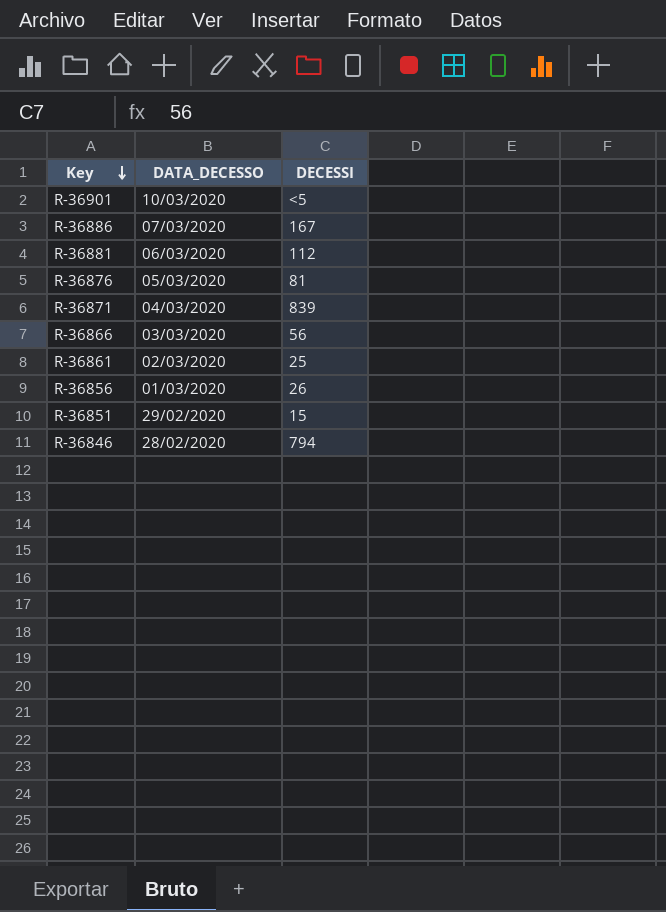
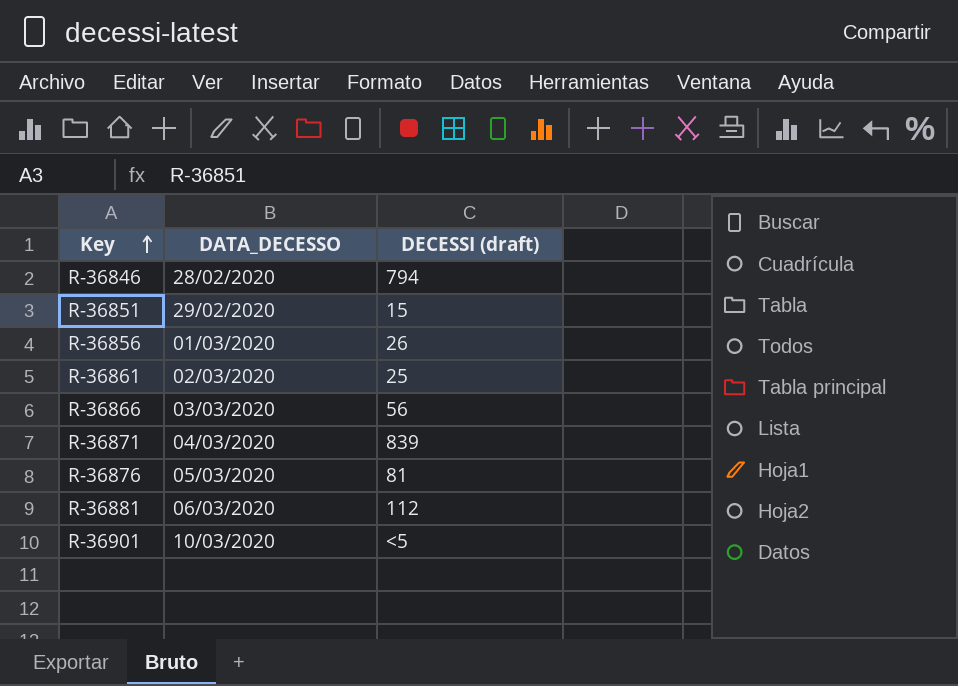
row order: Key descending -> Key ascending
column name: DECESSI -> DECESSI (draft)
row R-36886: 07/03/2020 | 167 -> none

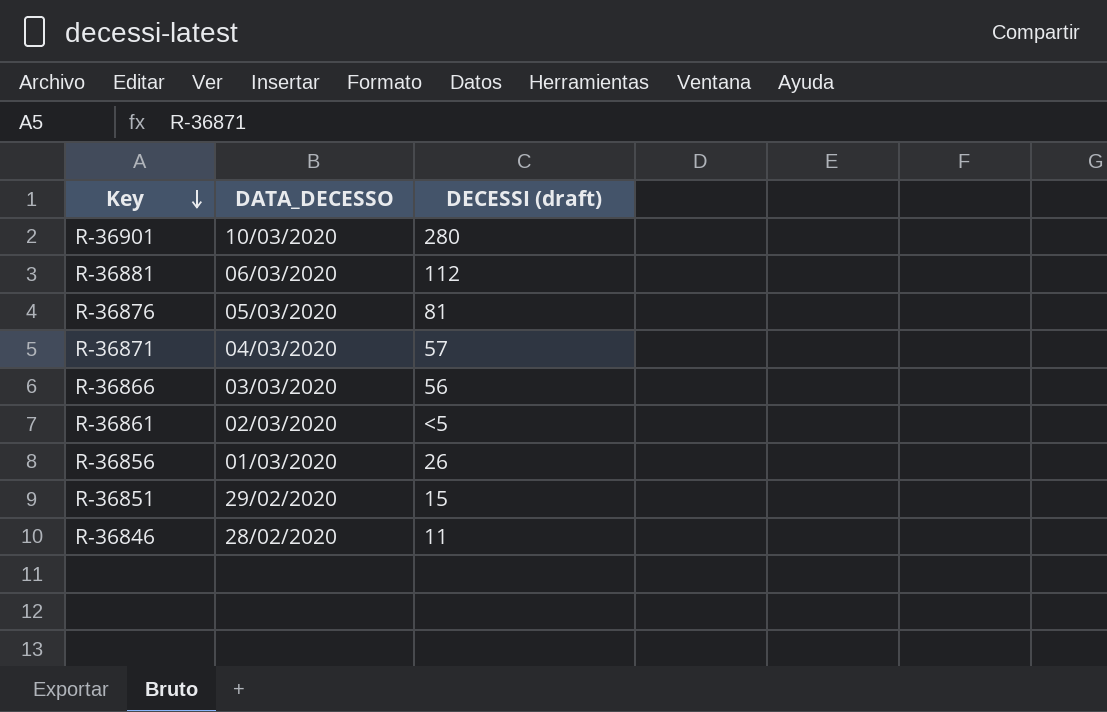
row order: Key ascending -> Key descending
R-36901 | DECESSI (draft): <5 -> 280
R-36871 | DECESSI (draft): 839 -> 57
R-36861 | DECESSI (draft): 25 -> <5
R-36846 | DECESSI (draft): 794 -> 11

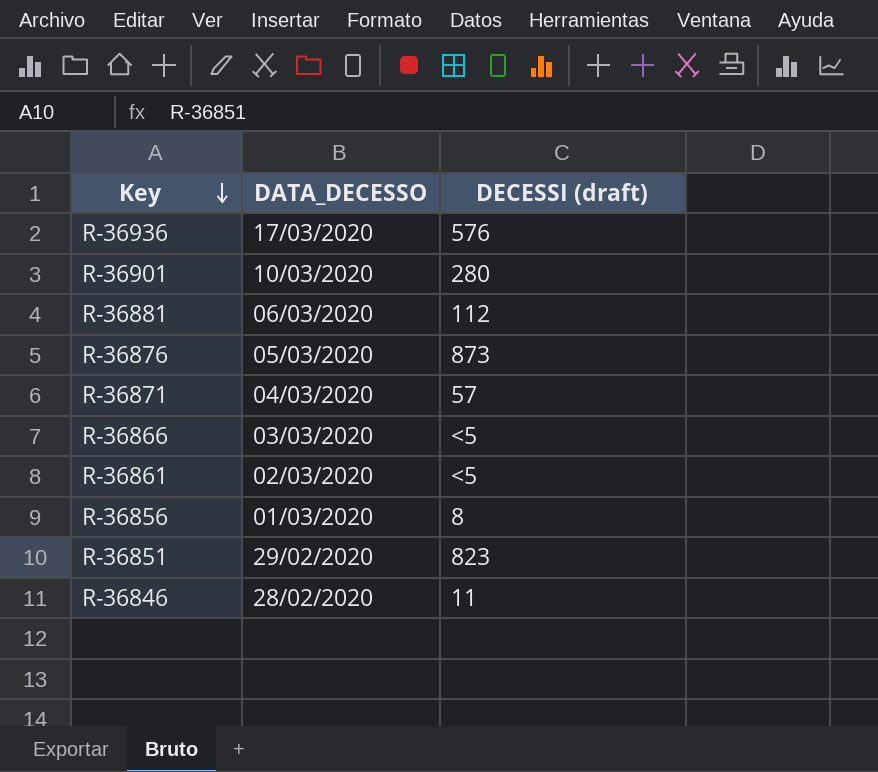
row R-36936: none -> 17/03/2020 | 576
R-36876 | DECESSI (draft): 81 -> 873
R-36866 | DECESSI (draft): 56 -> <5
R-36856 | DECESSI (draft): 26 -> 8
R-36851 | DECESSI (draft): 15 -> 823

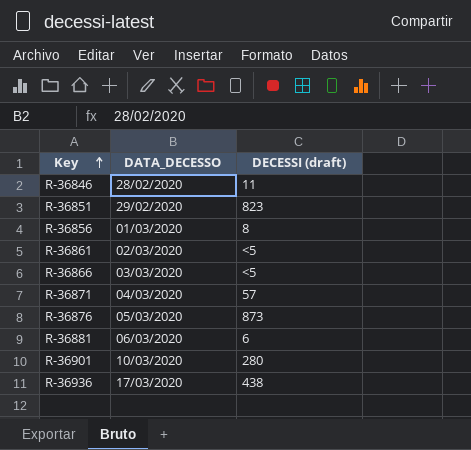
row order: Key descending -> Key ascending
R-36881 | DECESSI (draft): 112 -> 6
R-36936 | DECESSI (draft): 576 -> 438

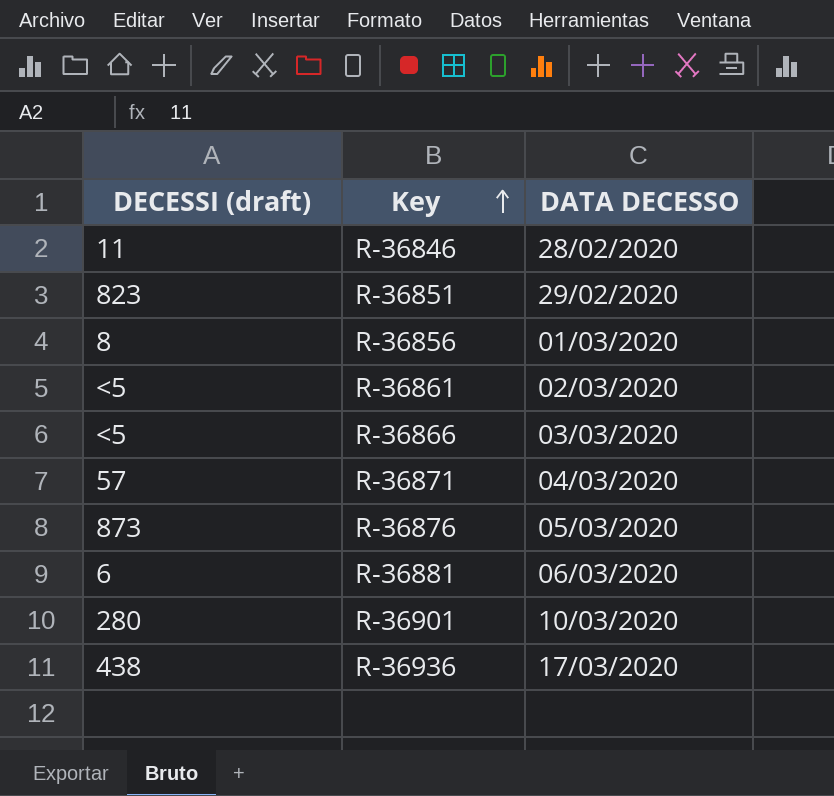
column DECESSI (draft) | position: 3 -> 1
column name: DATA_DECESSO -> DATA DECESSO

